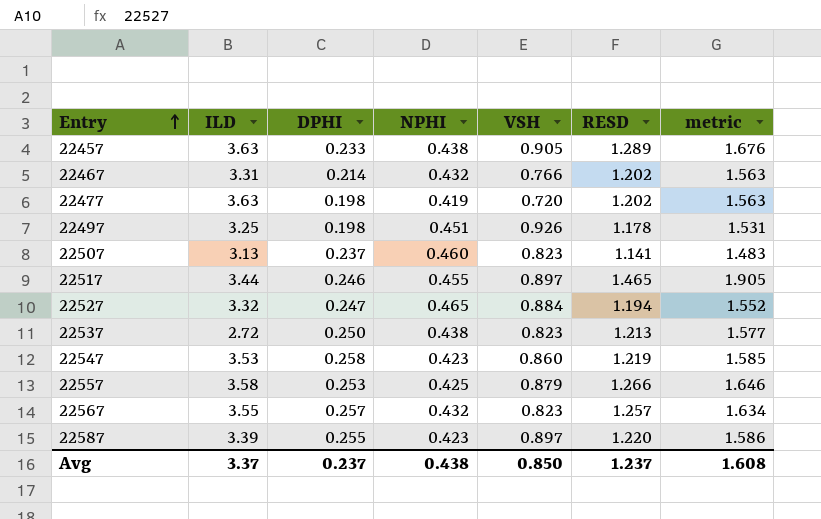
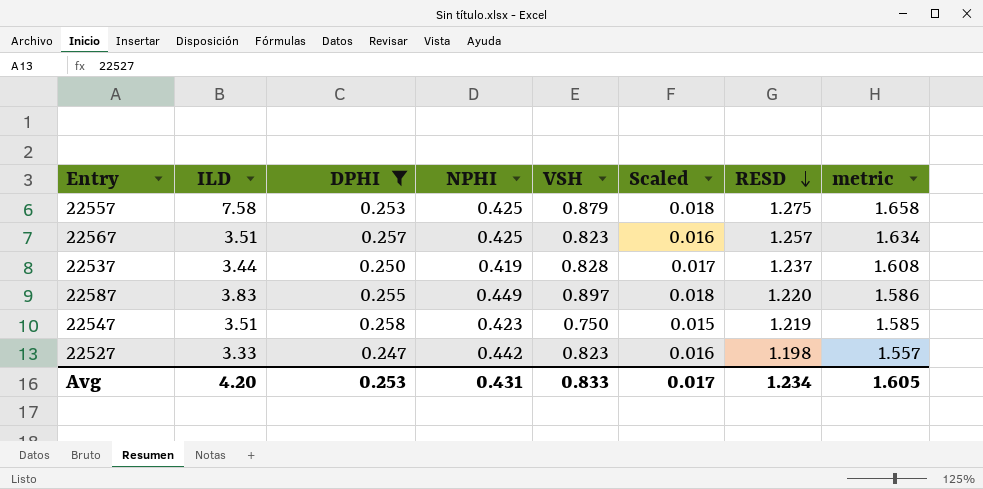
filter: none -> DPHI >= 0.247
row order: Entry ascending -> RESD descending
column Scaled | formula: none -> [VSH] * 0.02
22557 | ILD: 3.58 -> 7.58
22557 | RESD: 1.266 -> 1.275
22557 | metric: 1.646 -> 1.658
22567 | ILD: 3.55 -> 3.51
22567 | NPHI: 0.432 -> 0.425
22537 | ILD: 2.72 -> 3.44
22537 | NPHI: 0.438 -> 0.419
22537 | VSH: 0.823 -> 0.828
22537 | RESD: 1.213 -> 1.237
22537 | metric: 1.577 -> 1.608
22587 | ILD: 3.39 -> 3.83
22587 | NPHI: 0.423 -> 0.449
22547 | ILD: 3.53 -> 3.51
22547 | VSH: 0.860 -> 0.750
22527 | ILD: 3.32 -> 3.33
22527 | NPHI: 0.465 -> 0.442
22527 | VSH: 0.884 -> 0.823
22527 | RESD: 1.194 -> 1.198
22527 | metric: 1.552 -> 1.557
Avg | ILD: 3.37 -> 4.20
Avg | DPHI: 0.237 -> 0.253
Avg | NPHI: 0.438 -> 0.431
Avg | VSH: 0.850 -> 0.833
Avg | RESD: 1.237 -> 1.234
Avg | metric: 1.608 -> 1.605

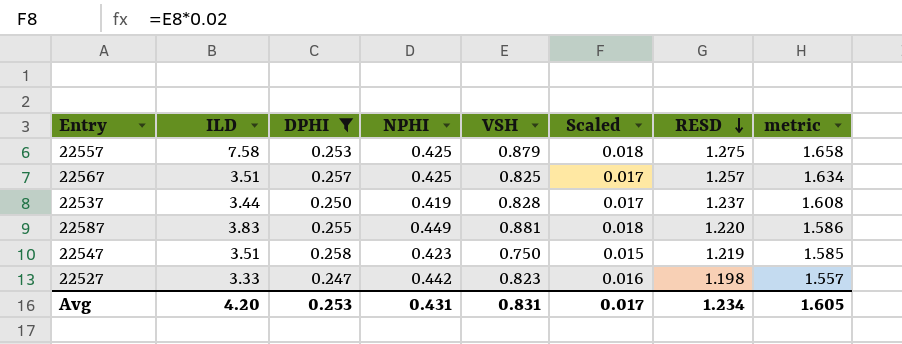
22567 | VSH: 0.823 -> 0.825
22567 | Scaled: 0.016 -> 0.017
22587 | VSH: 0.897 -> 0.881
Avg | VSH: 0.833 -> 0.831

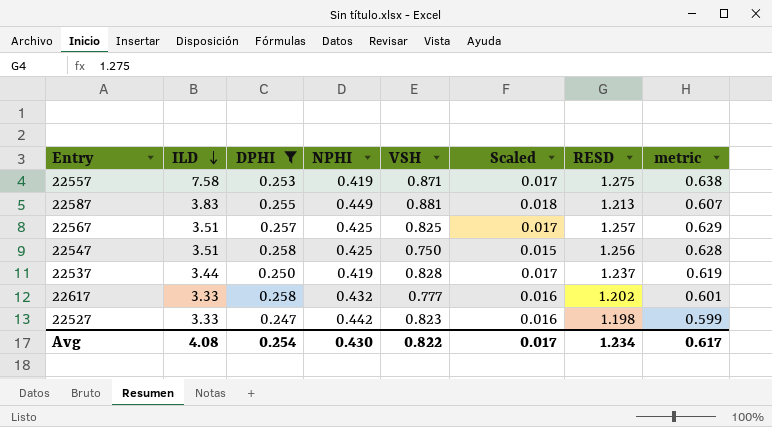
row order: RESD descending -> ILD descending
column metric | formula: [RESD] * 1.3 -> [RESD] * 0.5
22557 | NPHI: 0.425 -> 0.419
22557 | VSH: 0.879 -> 0.871
22557 | Scaled: 0.018 -> 0.017
22587 | RESD: 1.220 -> 1.213
22547 | NPHI: 0.423 -> 0.425
22547 | RESD: 1.219 -> 1.256
row 22617: none -> 3.33 | 0.258 | 0.432 | 0.777 | 0.016 | 1.202 | 0.601
Avg | ILD: 4.20 -> 4.08
Avg | DPHI: 0.253 -> 0.254
Avg | NPHI: 0.431 -> 0.430
Avg | VSH: 0.831 -> 0.822
Avg | metric: 1.605 -> 0.617

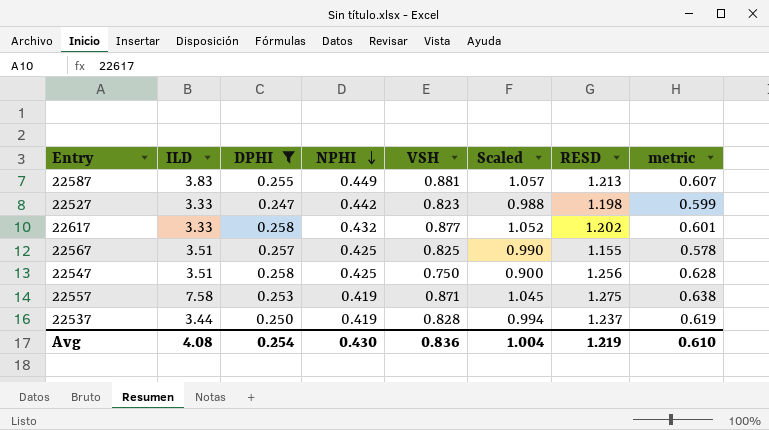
row order: ILD descending -> NPHI descending
column Scaled | formula: [VSH] * 0.02 -> [VSH] * 1.2
22617 | VSH: 0.777 -> 0.877
22567 | RESD: 1.257 -> 1.155
22567 | metric: 0.629 -> 0.578
Avg | VSH: 0.822 -> 0.836
Avg | Scaled: 0.017 -> 1.004
Avg | RESD: 1.234 -> 1.219
Avg | metric: 0.617 -> 0.610

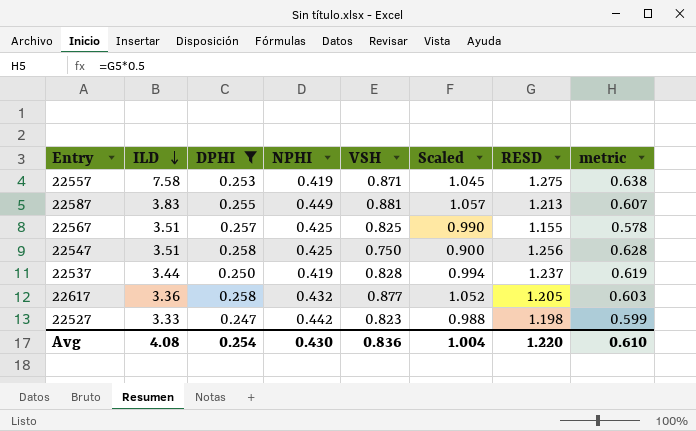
row order: NPHI descending -> ILD descending
22617 | ILD: 3.33 -> 3.36
22617 | RESD: 1.202 -> 1.205
22617 | metric: 0.601 -> 0.603
Avg | RESD: 1.219 -> 1.220

